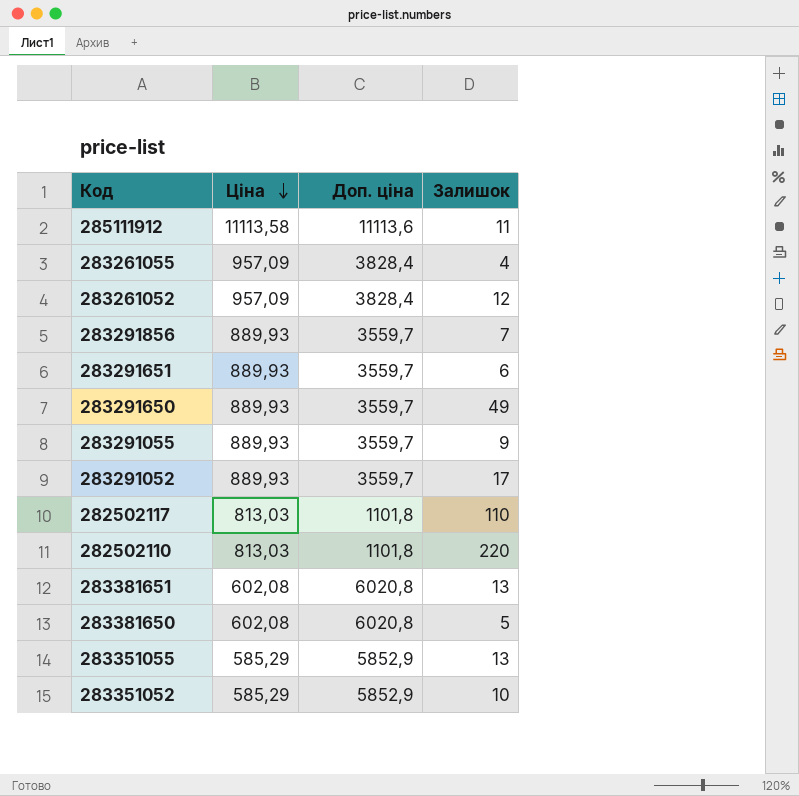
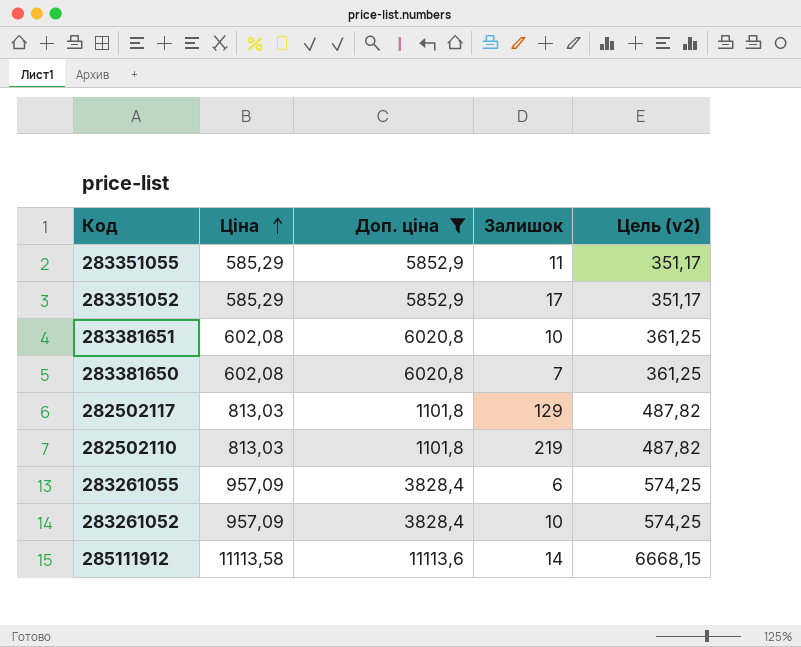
filter: none -> Доп. ціна != 3559,7
row order: Ціна descending -> Ціна ascending
column Цель (v2) | formula: none -> [Ціна] * 0,6
283351055 | Залишок: 13 -> 11
283351052 | Залишок: 10 -> 17
283381651 | Залишок: 13 -> 10
283381650 | Залишок: 5 -> 7
282502117 | Залишок: 110 -> 129
282502110 | Залишок: 220 -> 219
283261055 | Залишок: 4 -> 6
283261052 | Залишок: 12 -> 10
285111912 | Залишок: 11 -> 14

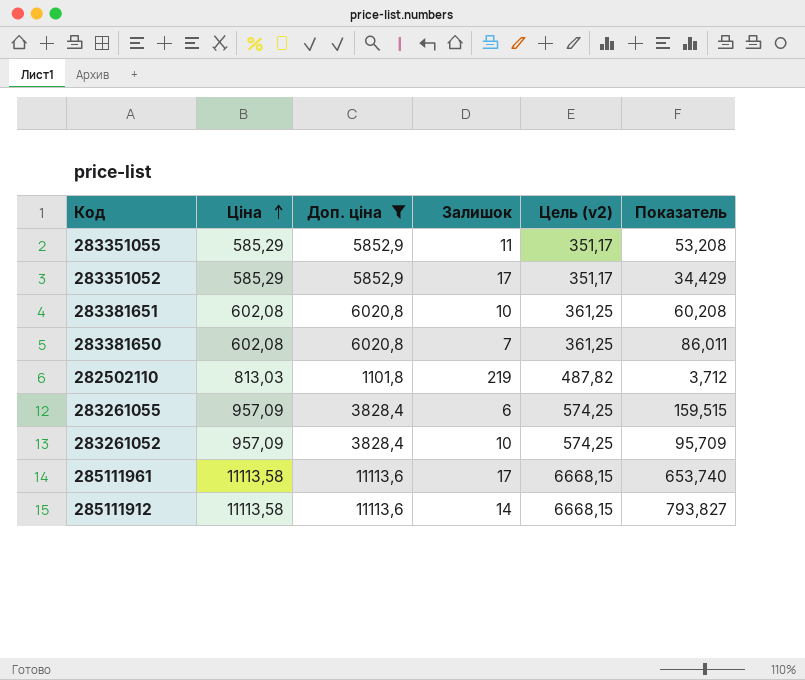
column Показатель | formula: none -> [Ціна] / [Залишок]
row 282502117: 813,03 | 1101,8 | 129 | 487,82 -> none
row 285111961: none -> 11113,58 | 11113,6 | 17 | 6668,15 | 653,740

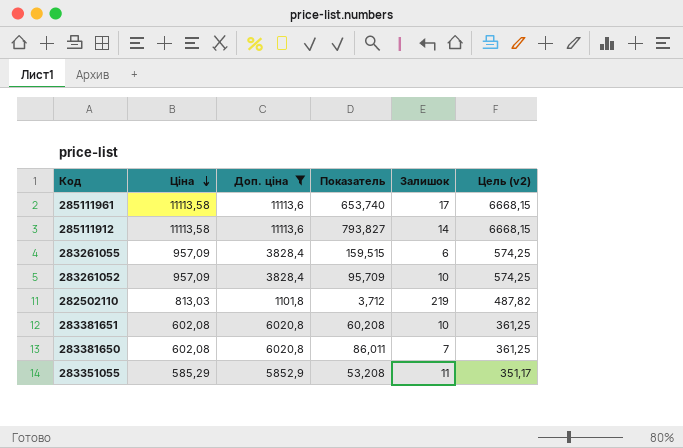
row order: Ціна ascending -> Ціна descending
column Показатель | position: 6 -> 4
row 283351052: 585,29 | 5852,9 | 17 | 351,17 | 34,429 -> none

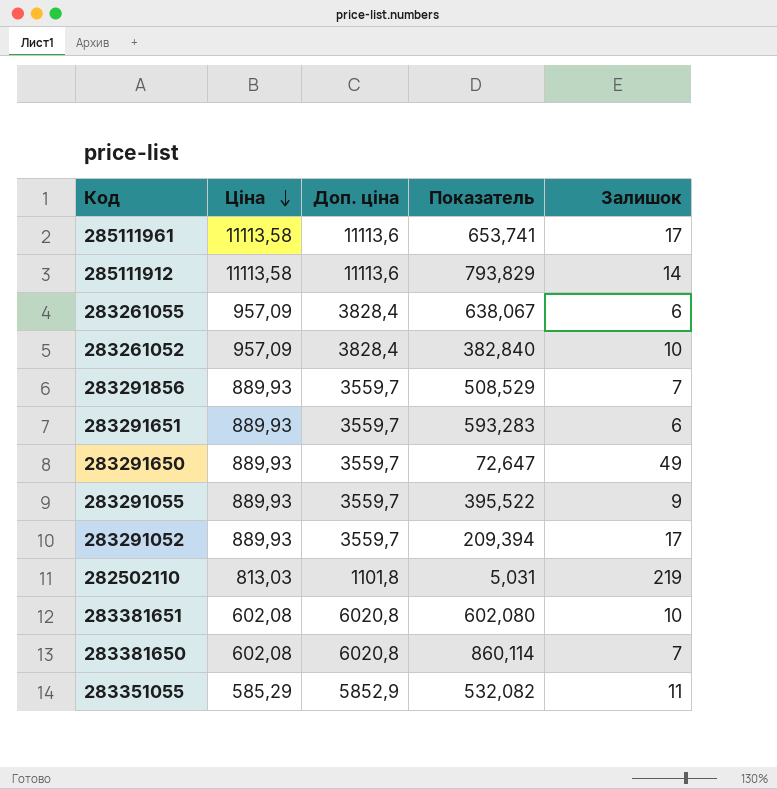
filter: Доп. ціна != 3559,7 -> none
column Цель (v2) | formula: [Ціна] * 0,6 -> none
column Показатель | formula: [Ціна] / [Залишок] -> [Доп. ціна] / [Залишок]

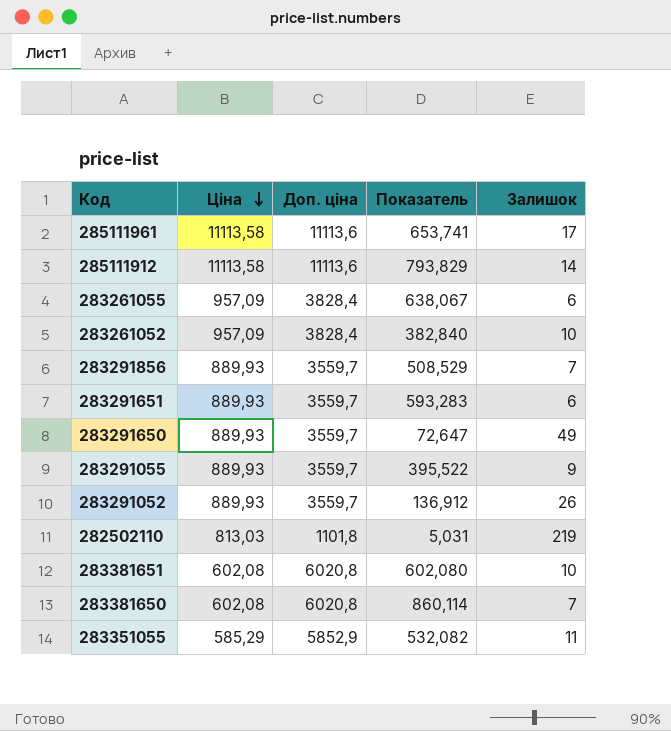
283291052 | Показатель: 209,394 -> 136,912
283291052 | Залишок: 17 -> 26

